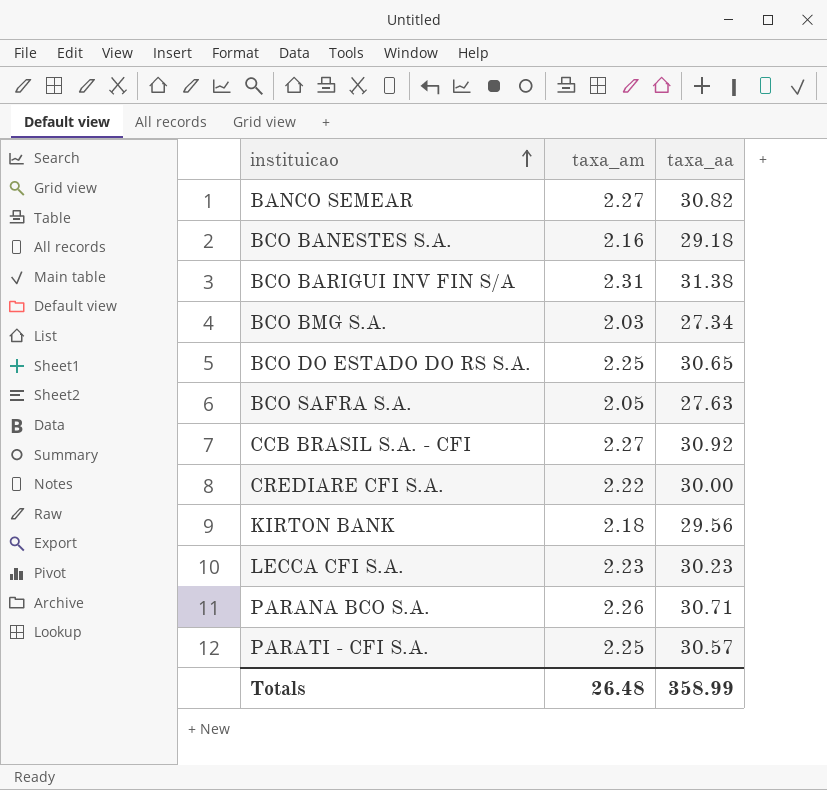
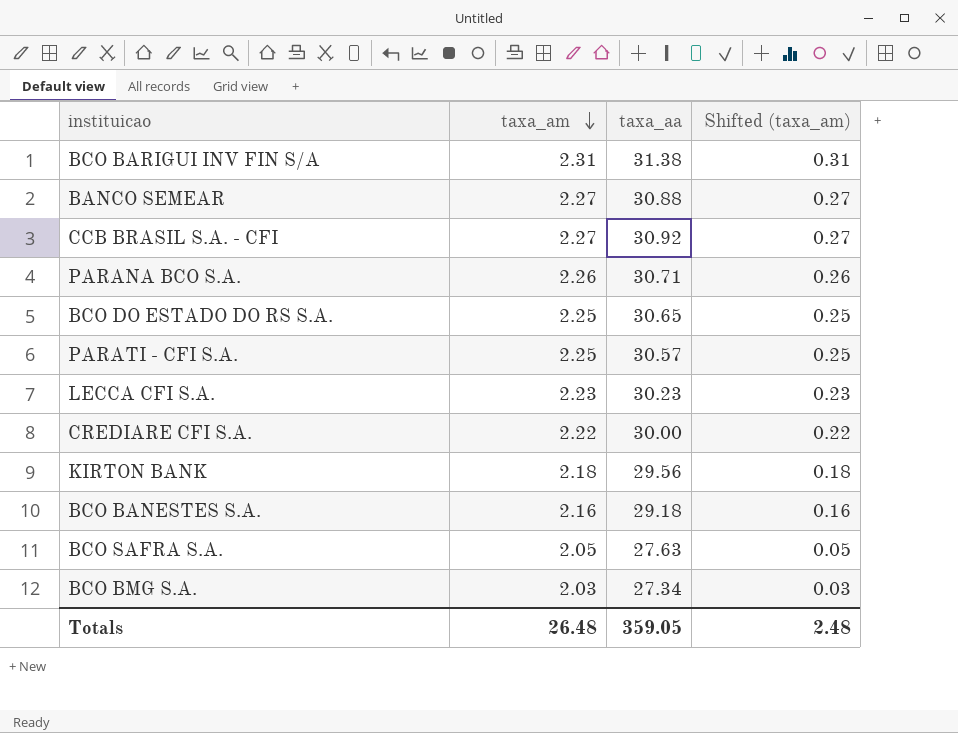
row order: instituicao ascending -> taxa_am descending
column Shifted (taxa_am) | formula: none -> [taxa_am] - 2
BANCO SEMEAR | taxa_aa: 30.82 -> 30.88
Totals | taxa_aa: 358.99 -> 359.05

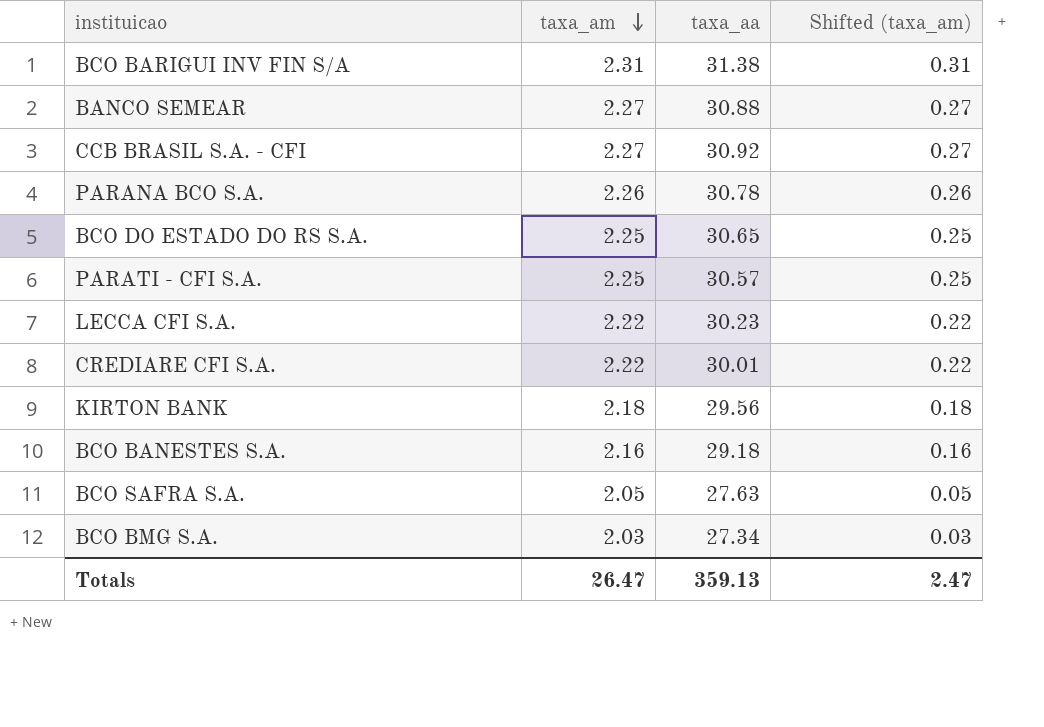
PARANA BCO S.A. | taxa_aa: 30.71 -> 30.78
LECCA CFI S.A. | taxa_am: 2.23 -> 2.22
LECCA CFI S.A. | Shifted (taxa_am): 0.23 -> 0.22
CREDIARE CFI S.A. | taxa_aa: 30.00 -> 30.01
Totals | taxa_am: 26.48 -> 26.47
Totals | taxa_aa: 359.05 -> 359.13
Totals | Shifted (taxa_am): 2.48 -> 2.47

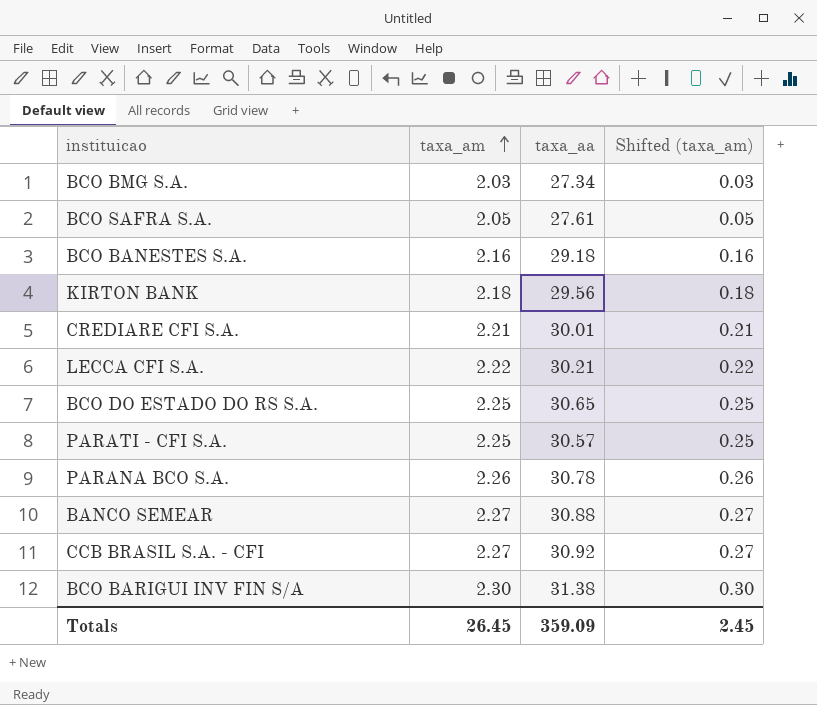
row order: taxa_am descending -> taxa_am ascending
BCO SAFRA S.A. | taxa_aa: 27.63 -> 27.61
CREDIARE CFI S.A. | taxa_am: 2.22 -> 2.21
CREDIARE CFI S.A. | Shifted (taxa_am): 0.22 -> 0.21
LECCA CFI S.A. | taxa_aa: 30.23 -> 30.21
BCO BARIGUI INV FIN S/A | taxa_am: 2.31 -> 2.30
BCO BARIGUI INV FIN S/A | Shifted (taxa_am): 0.31 -> 0.30
Totals | taxa_am: 26.47 -> 26.45
Totals | taxa_aa: 359.13 -> 359.09
Totals | Shifted (taxa_am): 2.47 -> 2.45

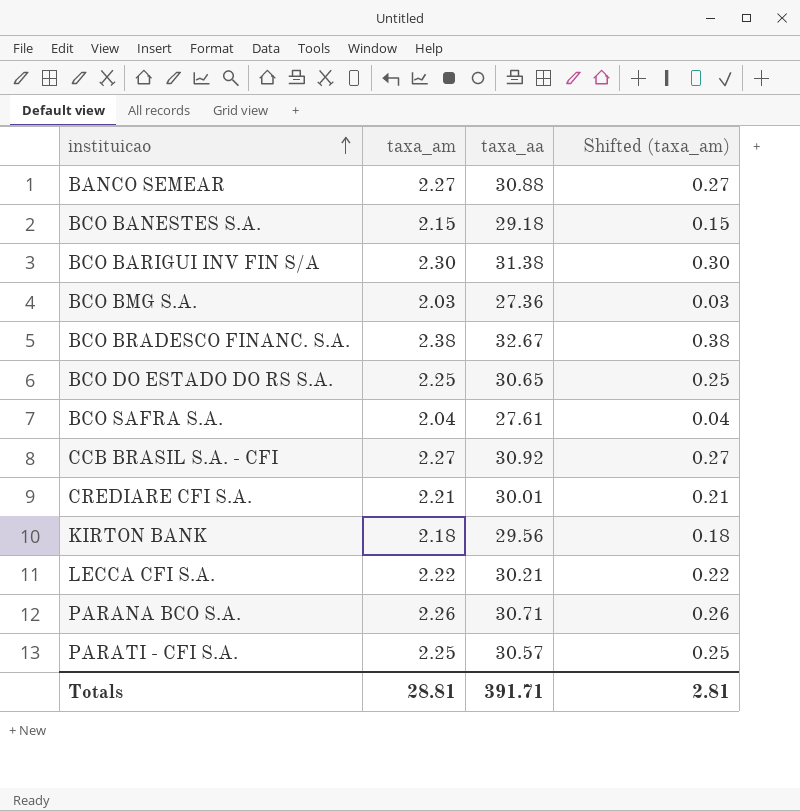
row order: taxa_am ascending -> instituicao ascending
BCO BANESTES S.A. | taxa_am: 2.16 -> 2.15
BCO BANESTES S.A. | Shifted (taxa_am): 0.16 -> 0.15
BCO BMG S.A. | taxa_aa: 27.34 -> 27.36
row BCO BRADESCO FINANC. S.A.: none -> 2.38 | 32.67 | 0.38
BCO SAFRA S.A. | taxa_am: 2.05 -> 2.04
BCO SAFRA S.A. | Shifted (taxa_am): 0.05 -> 0.04
PARANA BCO S.A. | taxa_aa: 30.78 -> 30.71
Totals | taxa_am: 26.45 -> 28.81
Totals | taxa_aa: 359.09 -> 391.71
Totals | Shifted (taxa_am): 2.45 -> 2.81

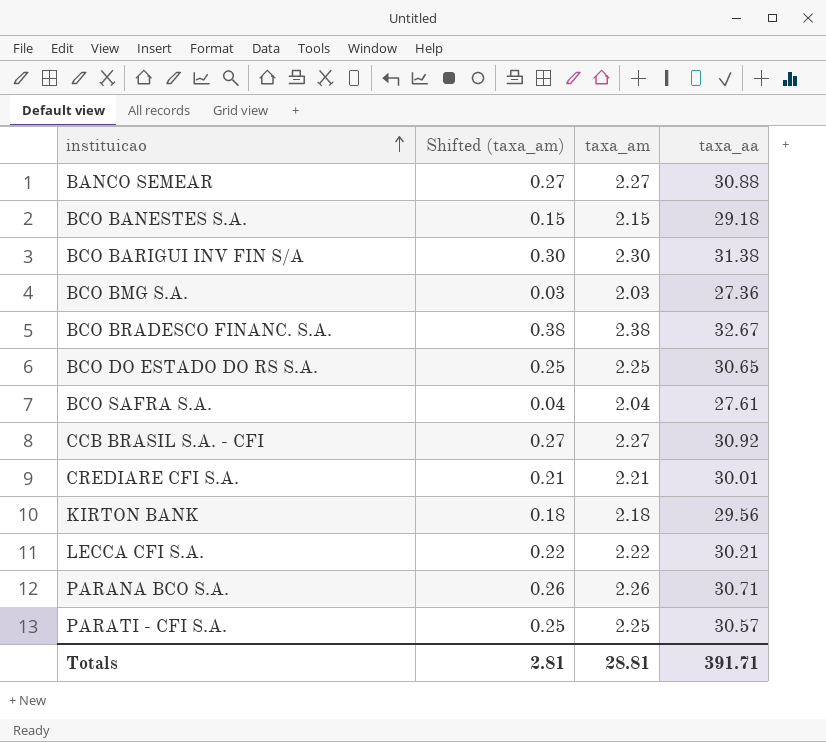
column Shifted (taxa_am) | position: 4 -> 2

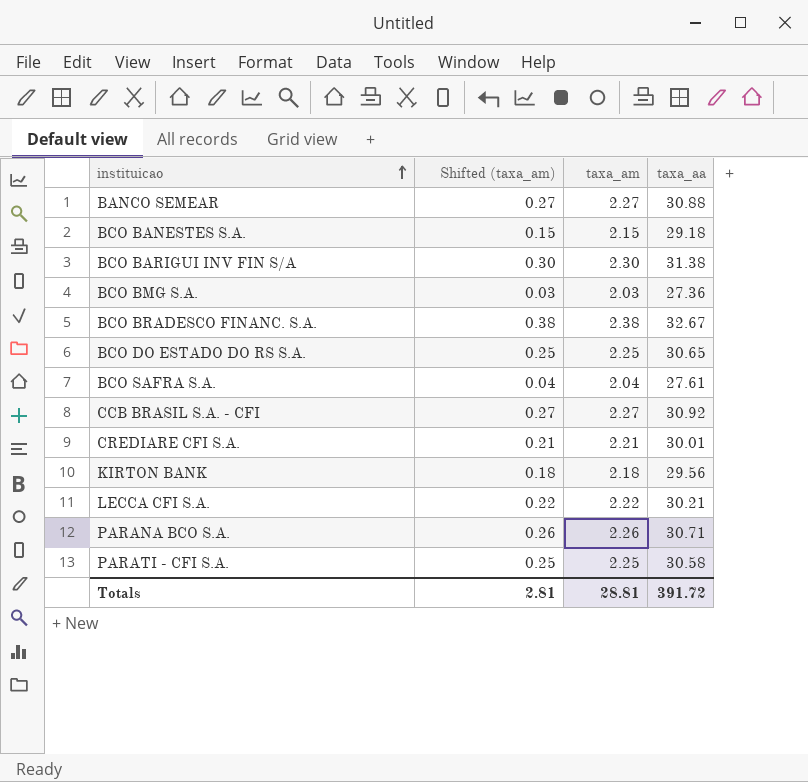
PARATI - CFI S.A. | taxa_aa: 30.57 -> 30.58
Totals | taxa_aa: 391.71 -> 391.72

